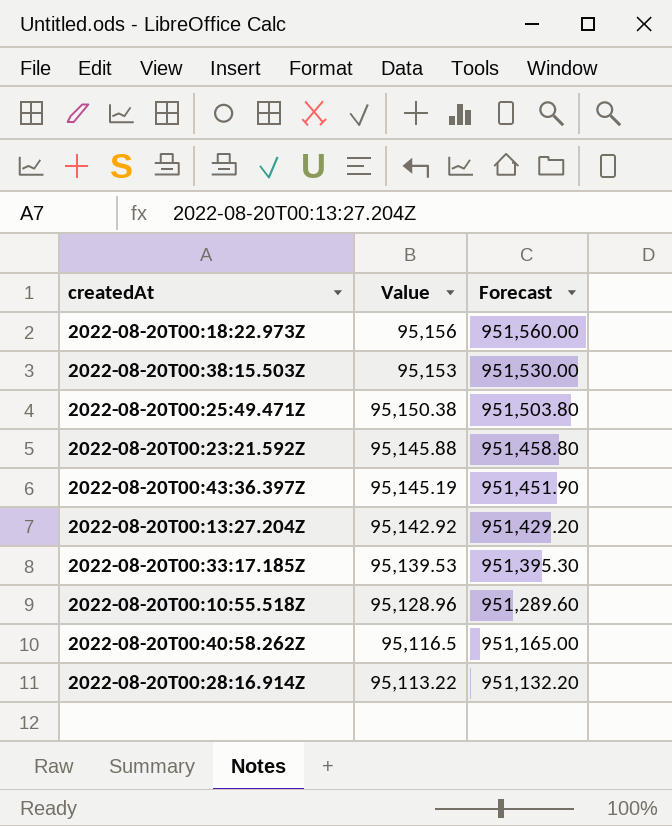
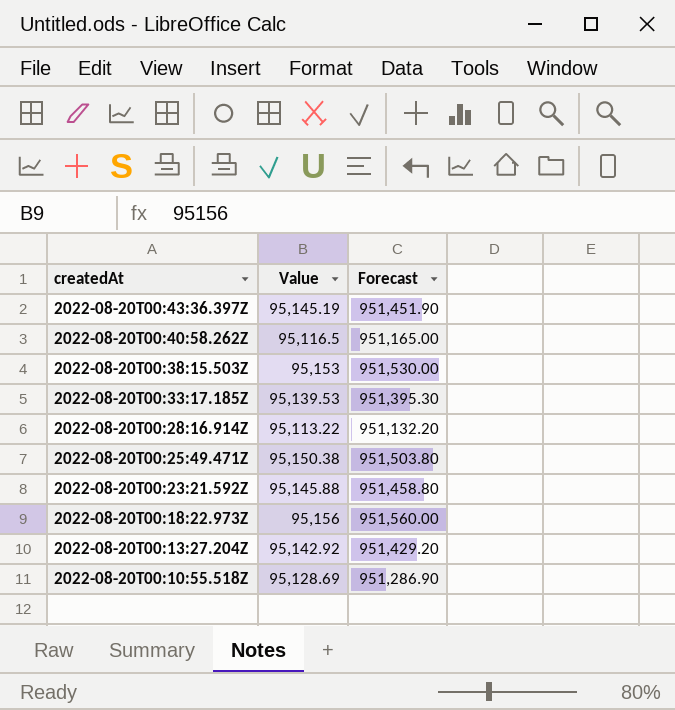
row order: Value descending -> createdAt descending
2022-08-20T00:10:55.518Z | Value: 95,128.96 -> 95,128.69
2022-08-20T00:10:55.518Z | Forecast: 951,289.60 -> 951,286.90

